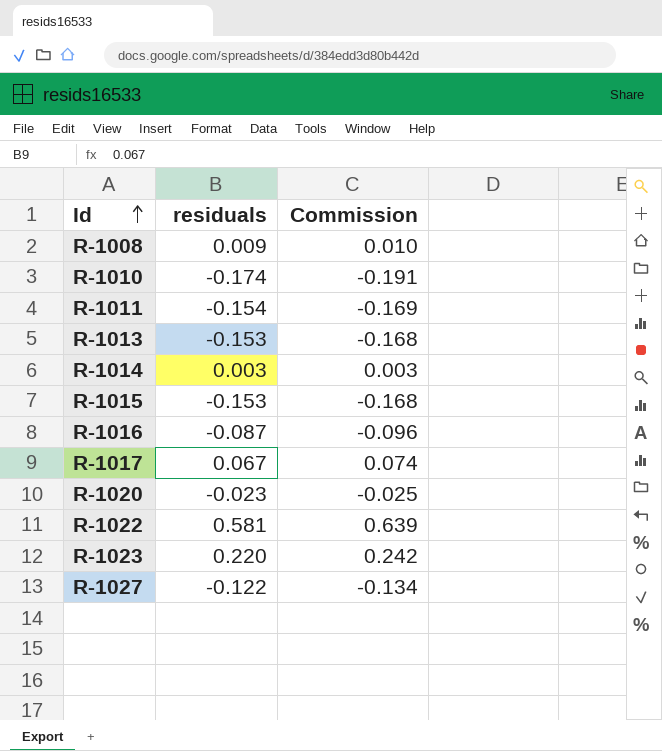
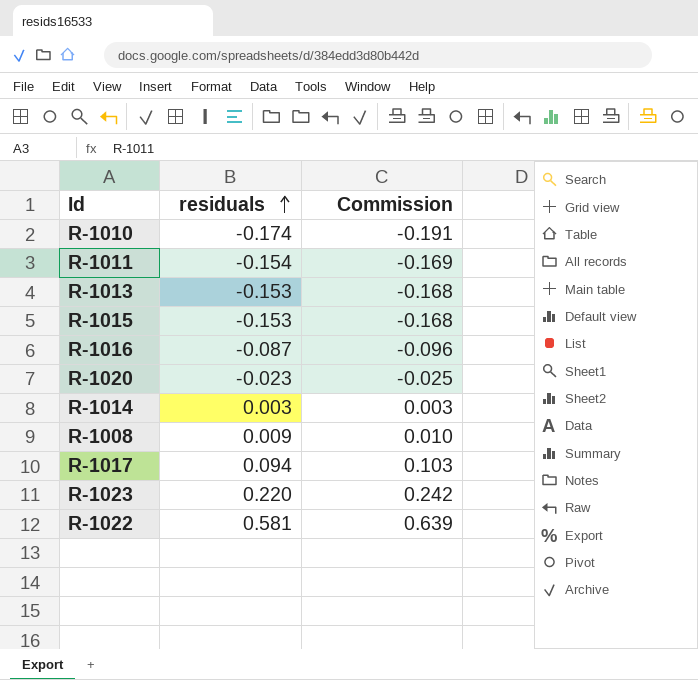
row order: Id ascending -> residuals ascending
row R-1027: -0.122 | -0.134 -> none
R-1017 | residuals: 0.067 -> 0.094
R-1017 | Commission: 0.074 -> 0.103

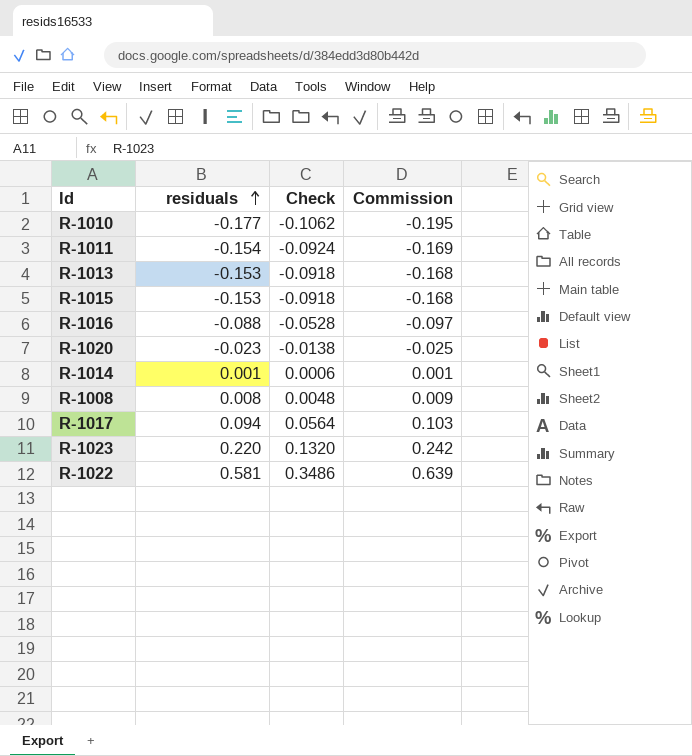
column Check | formula: none -> [residuals] * 0.6
R-1010 | residuals: -0.174 -> -0.177
R-1010 | Commission: -0.191 -> -0.195
R-1016 | residuals: -0.087 -> -0.088
R-1016 | Commission: -0.096 -> -0.097
R-1014 | residuals: 0.003 -> 0.001
R-1014 | Commission: 0.003 -> 0.001
R-1008 | residuals: 0.009 -> 0.008
R-1008 | Commission: 0.010 -> 0.009

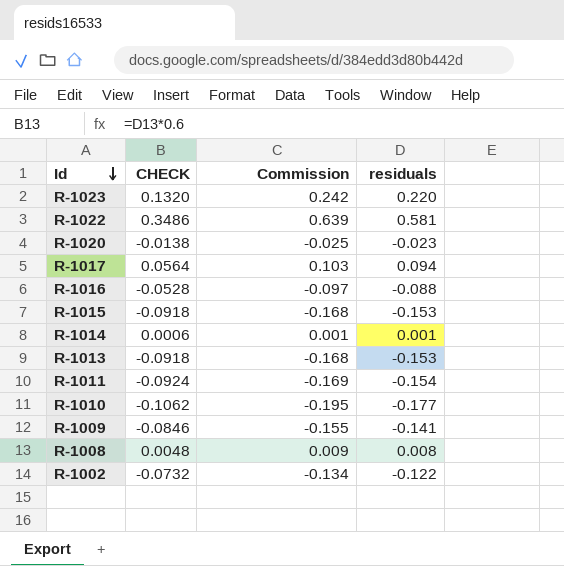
row order: residuals ascending -> Id descending
column name: Check -> CHECK
column residuals | position: 2 -> 4
row R-1009: none -> -0.0846 | -0.155 | -0.141
row R-1002: none -> -0.0732 | -0.134 | -0.122

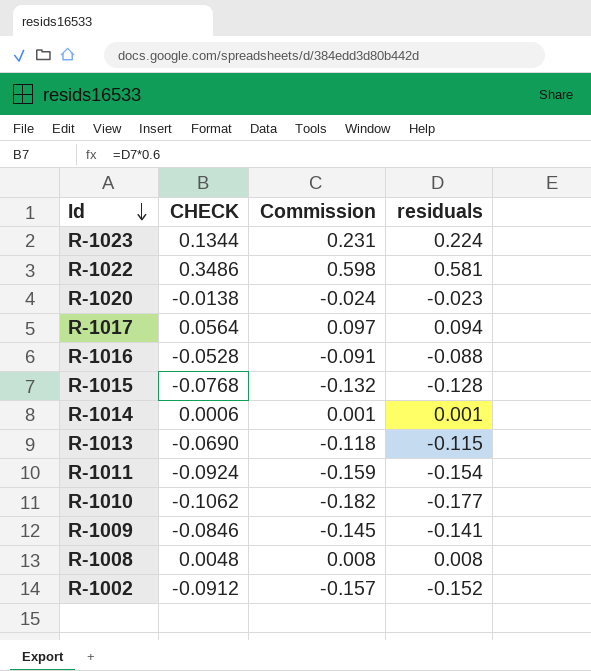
column Commission | formula: [residuals] * 1.1 -> [residuals] * 1.03
R-1023 | CHECK: 0.1320 -> 0.1344
R-1023 | residuals: 0.220 -> 0.224
R-1015 | CHECK: -0.0918 -> -0.0768
R-1015 | residuals: -0.153 -> -0.128
R-1013 | CHECK: -0.0918 -> -0.0690
R-1013 | residuals: -0.153 -> -0.115
R-1002 | CHECK: -0.0732 -> -0.0912
R-1002 | residuals: -0.122 -> -0.152

